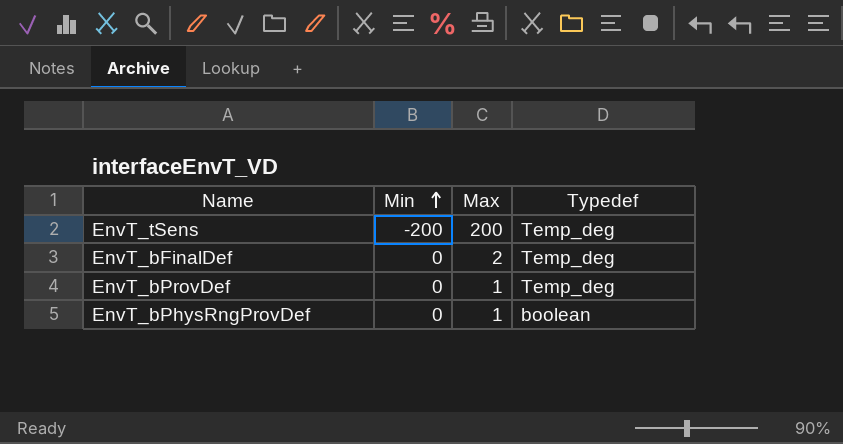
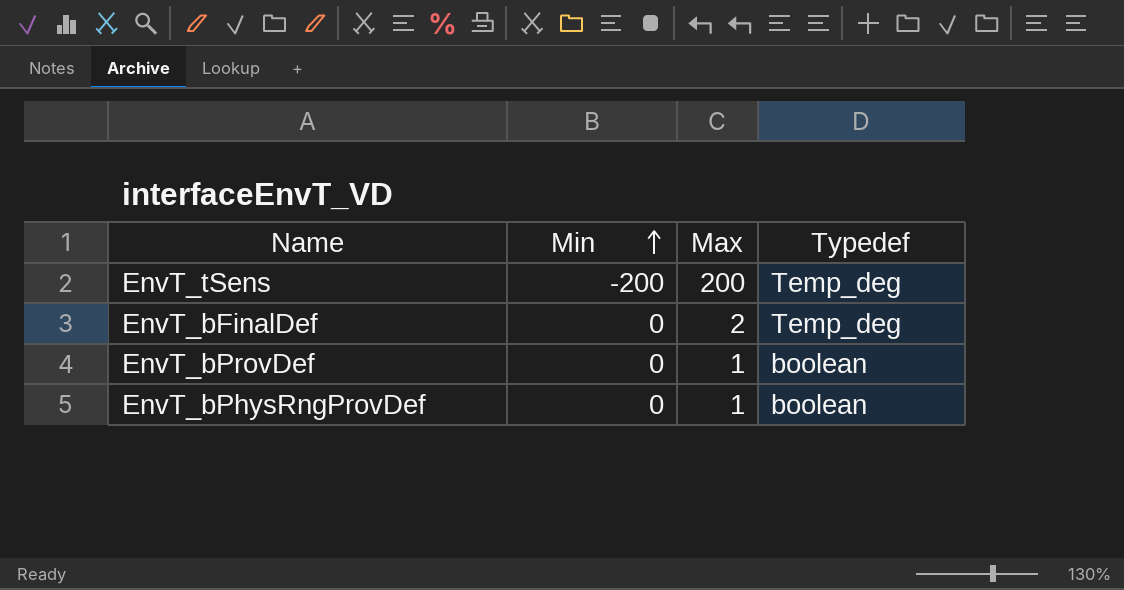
EnvT_bProvDef | Typedef: Temp_deg -> boolean

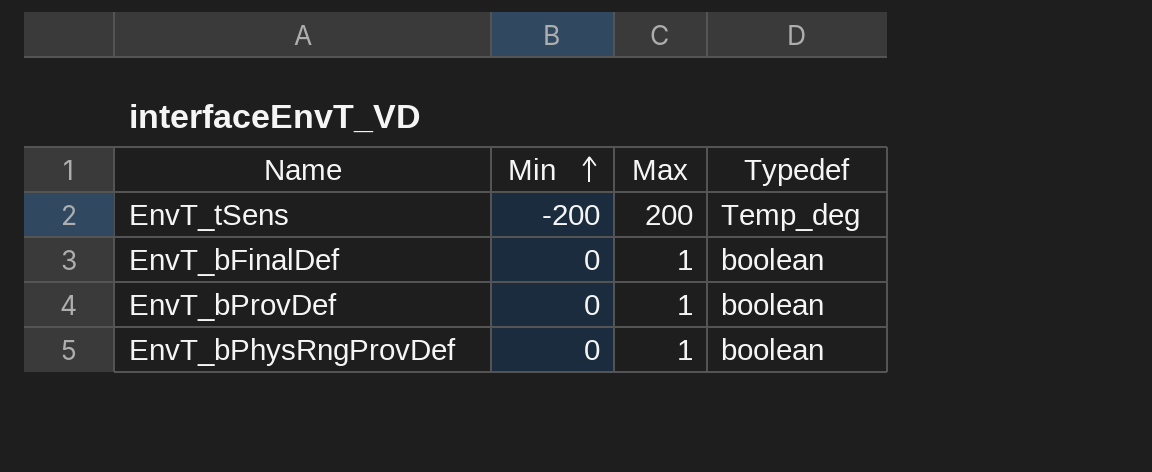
EnvT_bFinalDef | Max: 2 -> 1
EnvT_bFinalDef | Typedef: Temp_deg -> boolean

